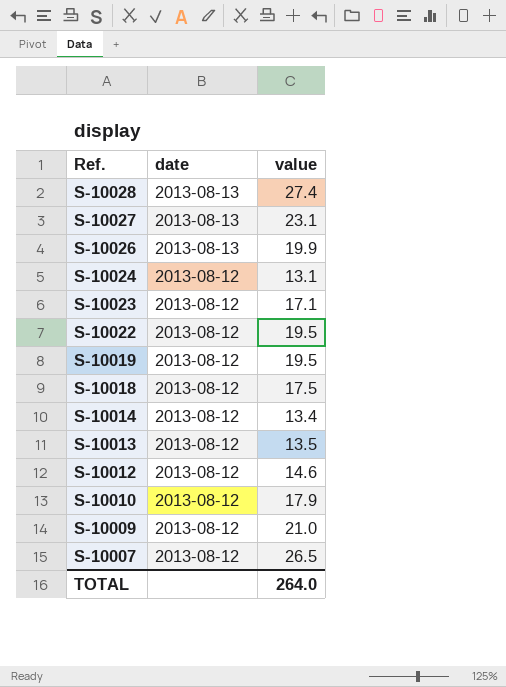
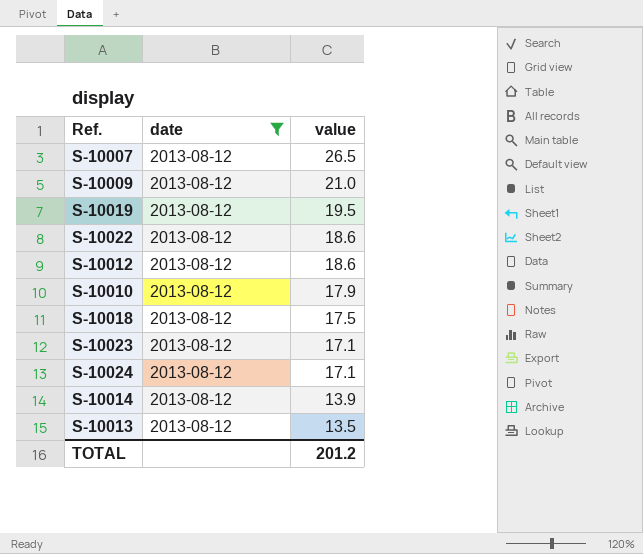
filter: none -> date = 2013-08-12
row order: Ref. descending -> value descending
S-10022 | value: 19.5 -> 18.6
S-10012 | value: 14.6 -> 18.6
S-10024 | value: 13.1 -> 17.1
S-10014 | value: 13.4 -> 13.9
TOTAL | value: 264.0 -> 201.2

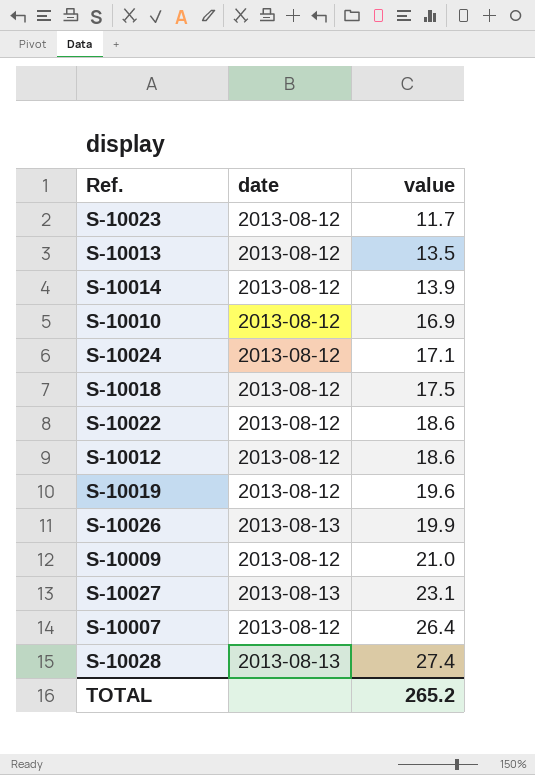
filter: date = 2013-08-12 -> none
row order: value descending -> value ascending
S-10023 | value: 17.1 -> 11.7
S-10010 | value: 17.9 -> 16.9
S-10019 | value: 19.5 -> 19.6
S-10007 | value: 26.5 -> 26.4
TOTAL | value: 201.2 -> 265.2

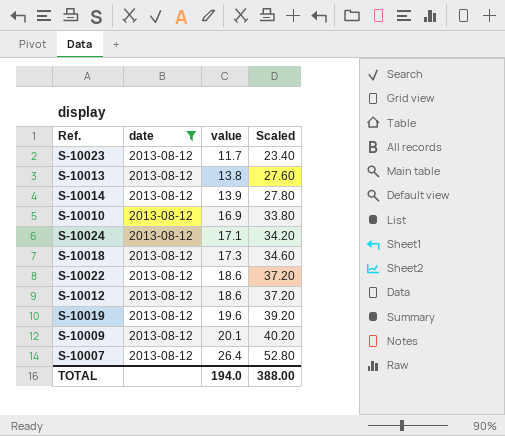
filter: none -> date = 2013-08-12
column Scaled | formula: none -> [value] * 2
S-10013 | value: 13.5 -> 13.8
S-10018 | value: 17.5 -> 17.3
S-10009 | value: 21.0 -> 20.1
TOTAL | value: 265.2 -> 194.0

